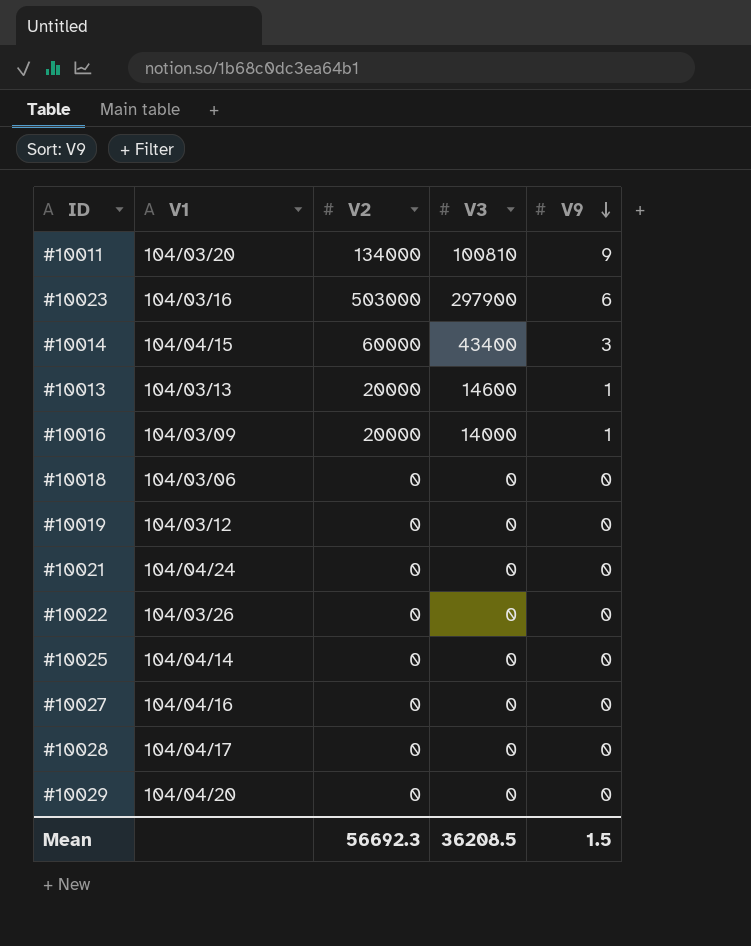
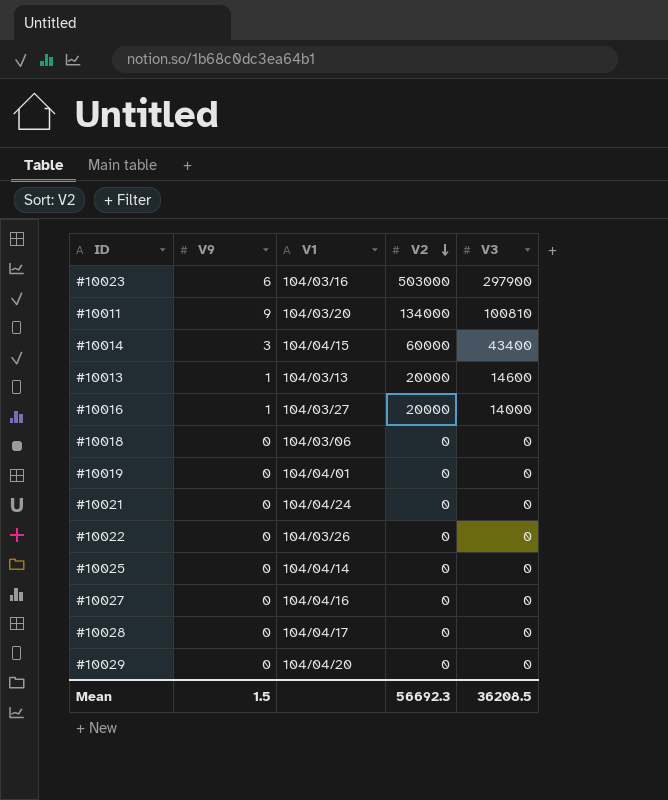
row order: V9 descending -> V2 descending
column V9 | position: 5 -> 2
#10016 | V1: 104/03/09 -> 104/03/27
#10019 | V1: 104/03/12 -> 104/04/01

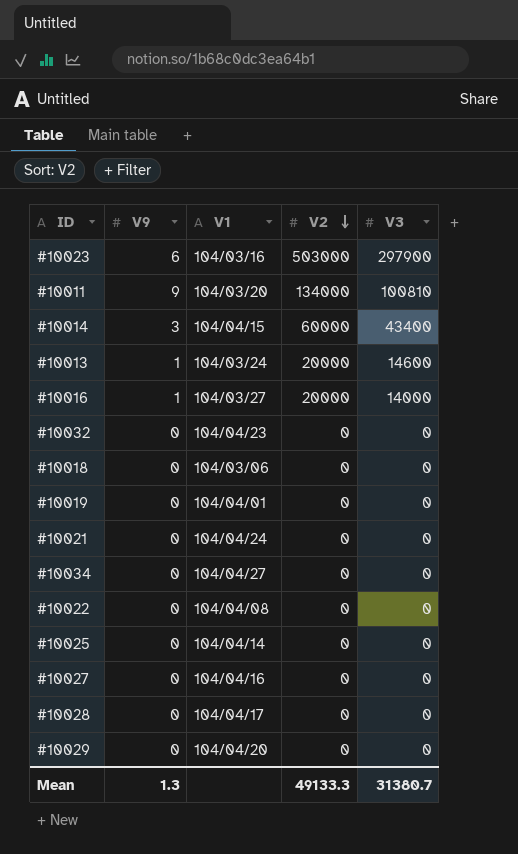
#10013 | V1: 104/03/13 -> 104/03/24
row #10032: none -> 0 | 104/04/23 | 0 | 0
row #10034: none -> 0 | 104/04/27 | 0 | 0
#10022 | V1: 104/03/26 -> 104/04/08
Mean | V9: 1.5 -> 1.3
Mean | V2: 56692.3 -> 49133.3
Mean | V3: 36208.5 -> 31380.7

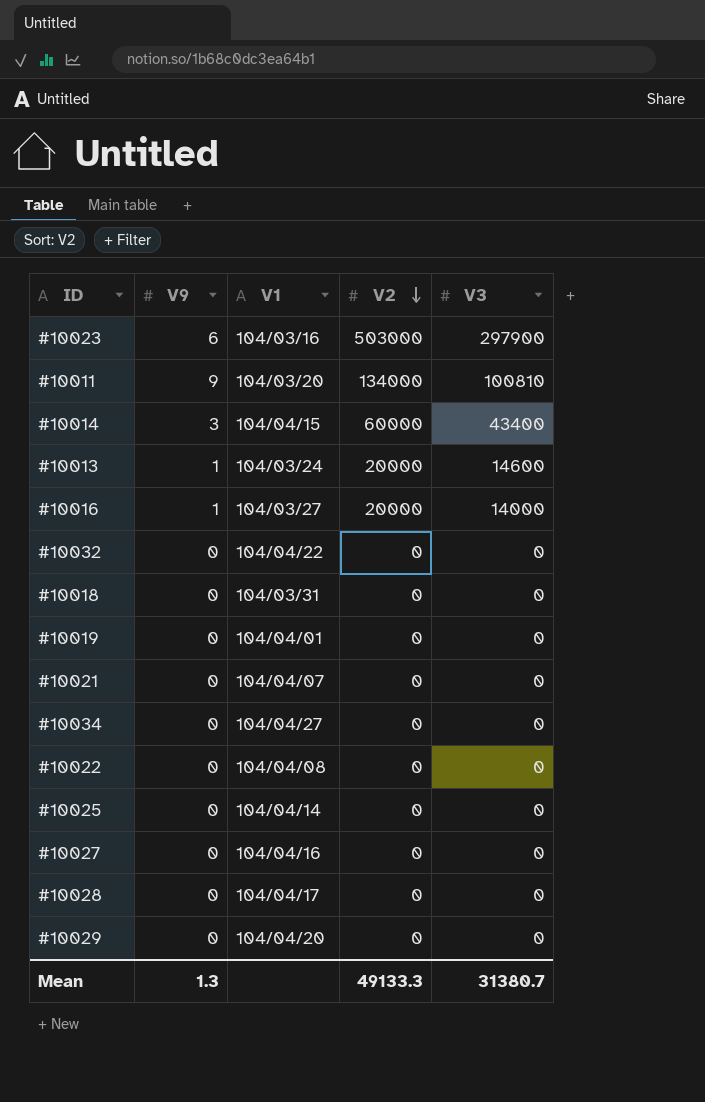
#10032 | V1: 104/04/23 -> 104/04/22
#10018 | V1: 104/03/06 -> 104/03/31
#10021 | V1: 104/04/24 -> 104/04/07

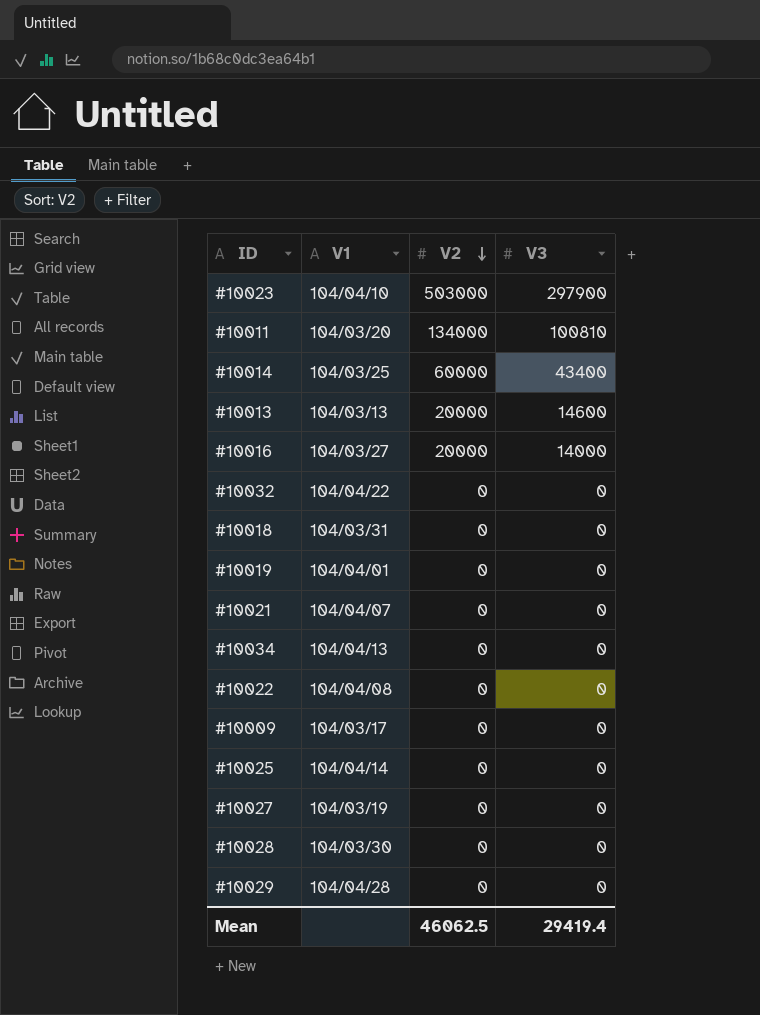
column V9 | position: 2 -> none
#10023 | V1: 104/03/16 -> 104/04/10
#10014 | V1: 104/04/15 -> 104/03/25
#10013 | V1: 104/03/24 -> 104/03/13
#10034 | V1: 104/04/27 -> 104/04/13
row #10009: none -> 104/03/17 | 0 | 0
#10027 | V1: 104/04/16 -> 104/03/19
#10028 | V1: 104/04/17 -> 104/03/30
#10029 | V1: 104/04/20 -> 104/04/28
Mean | V2: 49133.3 -> 46062.5
Mean | V3: 31380.7 -> 29419.4

